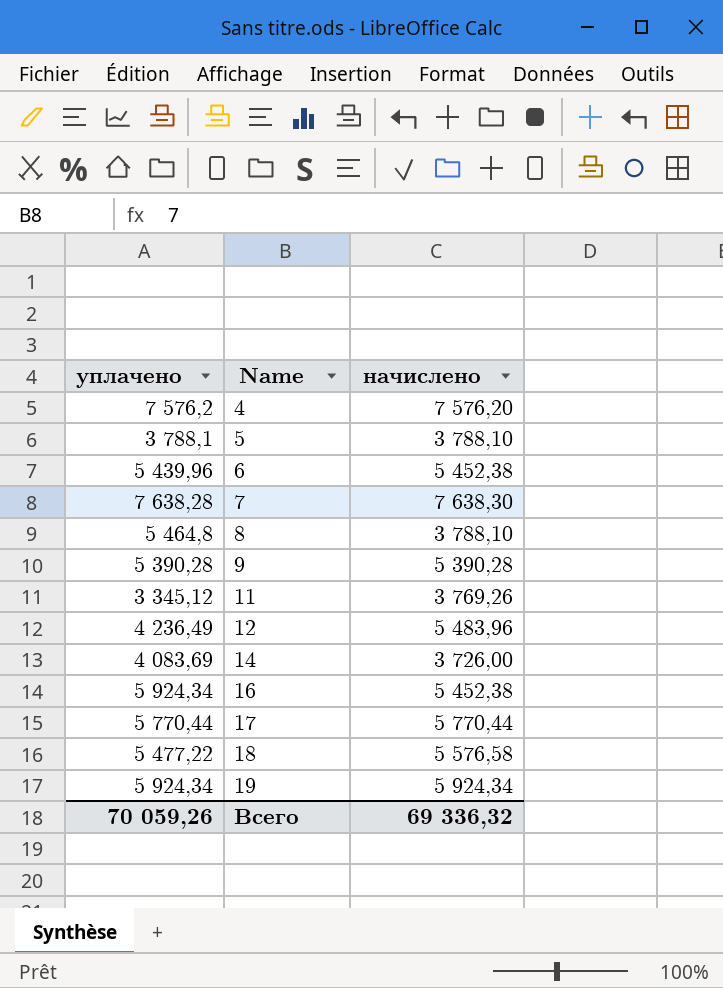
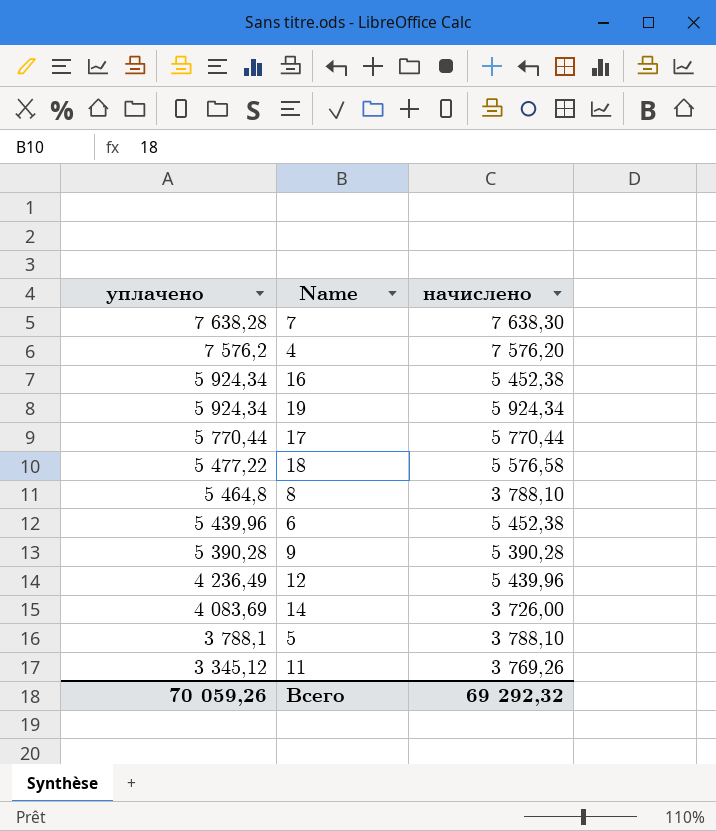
row order: Name ascending -> уплачено descending
12 | начислено: 5 483,96 -> 5 439,96
Всего | начислено: 69 336,32 -> 69 292,32

